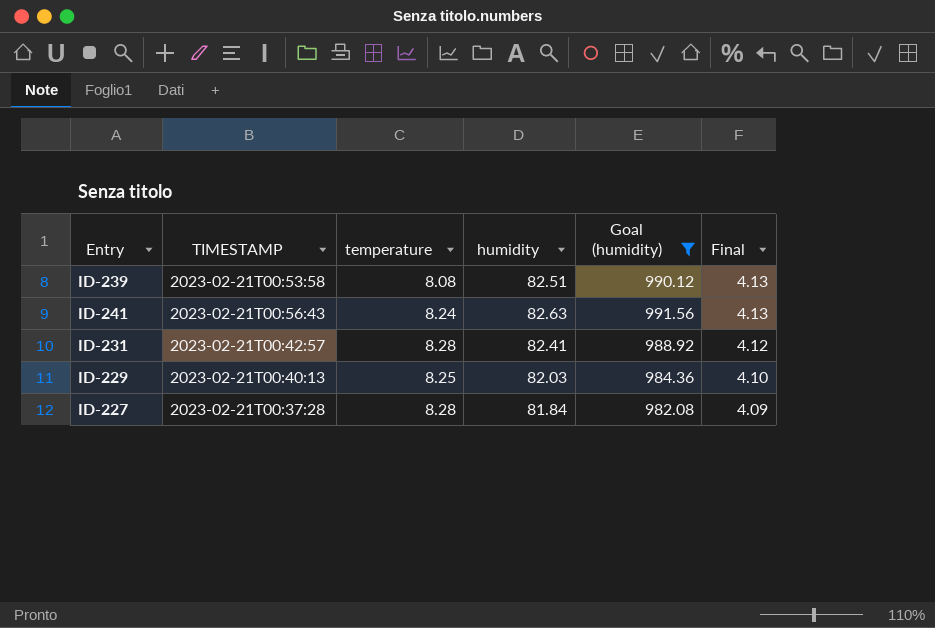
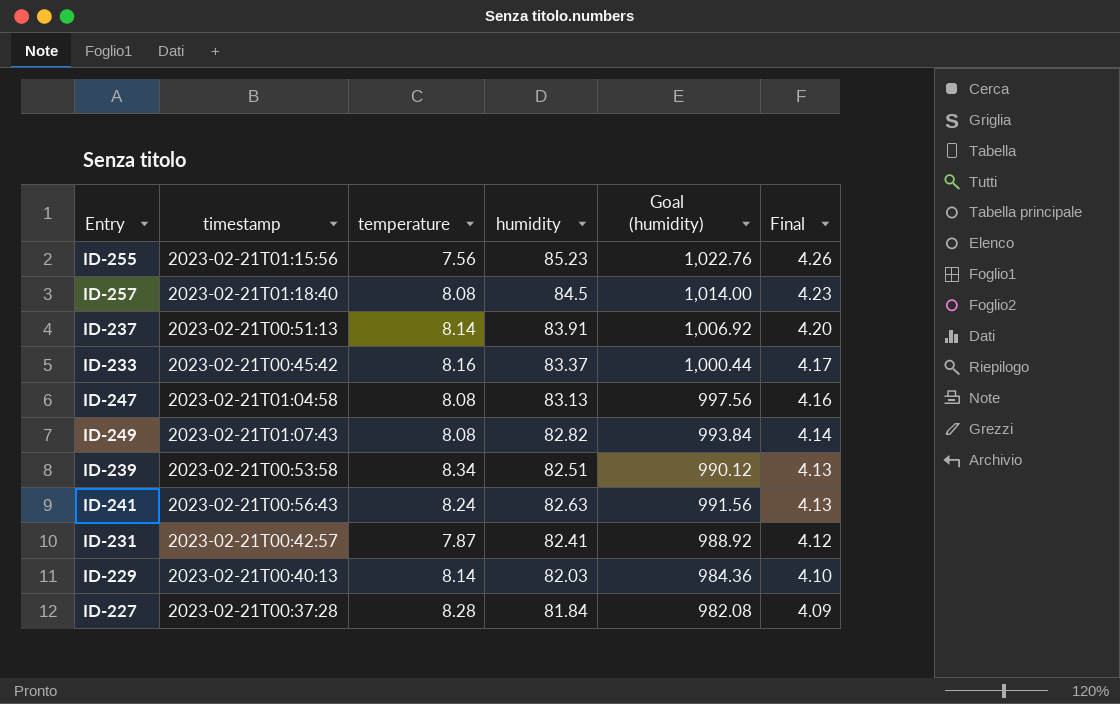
filter: Goal (humidity) <= 991.56 -> none
column name: TIMESTAMP -> timestamp
ID-239 | temperature: 8.08 -> 8.34
ID-231 | temperature: 8.28 -> 7.87
ID-229 | temperature: 8.25 -> 8.14

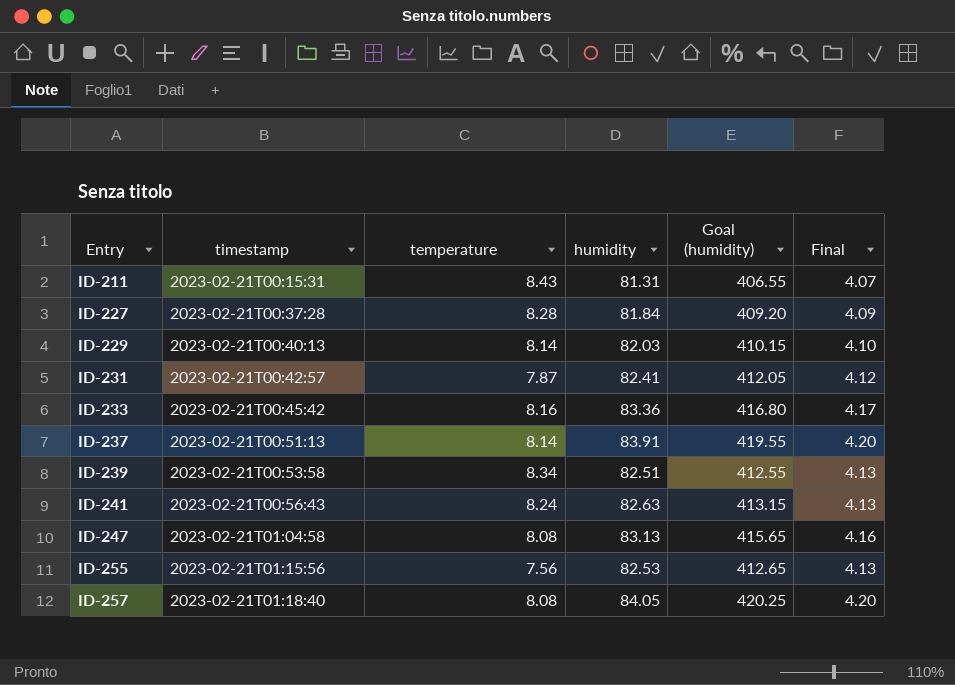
row order: Final descending -> Entry ascending
column Goal (humidity) | formula: [humidity] * 12 -> [humidity] * 5
row ID-249: 2023-02-21T01:07:43 | 8.08 | 82.82 | 993.84 | 4.14 -> none
row ID-211: none -> 2023-02-21T00:15:31 | 8.43 | 81.31 | 406.55 | 4.07
ID-233 | humidity: 83.37 -> 83.36
ID-255 | humidity: 85.23 -> 82.53
ID-255 | Final: 4.26 -> 4.13
ID-257 | humidity: 84.5 -> 84.05
ID-257 | Final: 4.23 -> 4.20

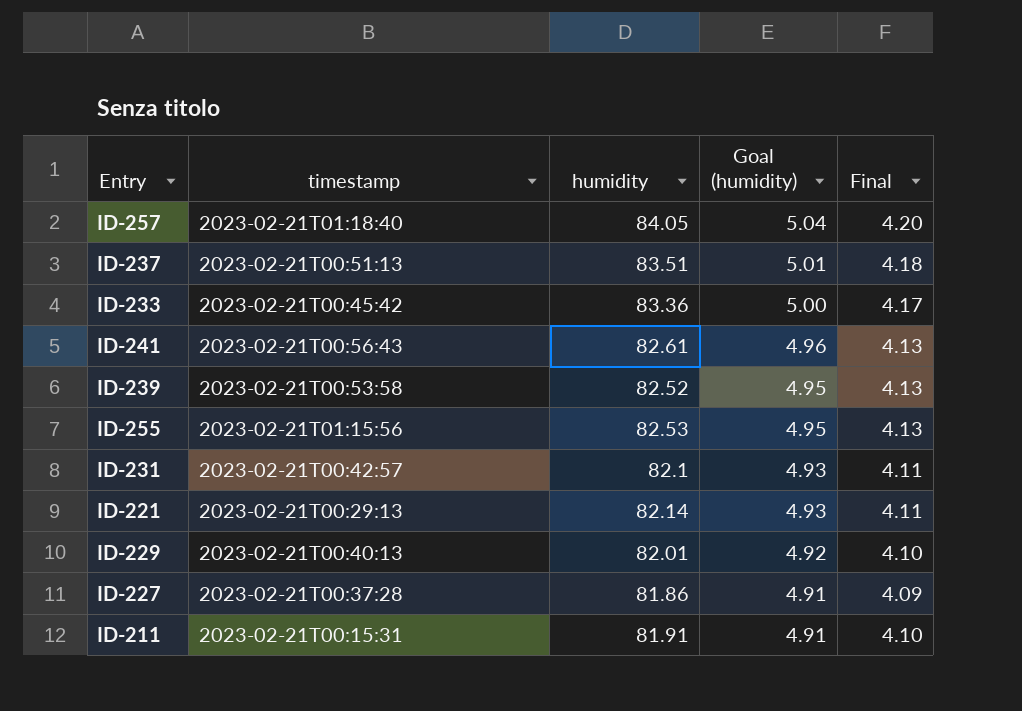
row order: Entry ascending -> Goal (humidity) descending
column temperature | position: 3 -> none
column Goal (humidity) | formula: [humidity] * 5 -> [humidity] * 0.06
row ID-247: 2023-02-21T01:04:58 | 8.08 | 83.13 | 415.65 | 4.16 -> none
ID-237 | humidity: 83.91 -> 83.51
ID-237 | Final: 4.20 -> 4.18
ID-241 | humidity: 82.63 -> 82.61
ID-239 | humidity: 82.51 -> 82.52
ID-231 | humidity: 82.41 -> 82.1
ID-231 | Final: 4.12 -> 4.11
row ID-221: none -> 2023-02-21T00:29:13 | 82.14 | 4.93 | 4.11
ID-229 | humidity: 82.03 -> 82.01
ID-227 | humidity: 81.84 -> 81.86
ID-211 | humidity: 81.31 -> 81.91
ID-211 | Final: 4.07 -> 4.10

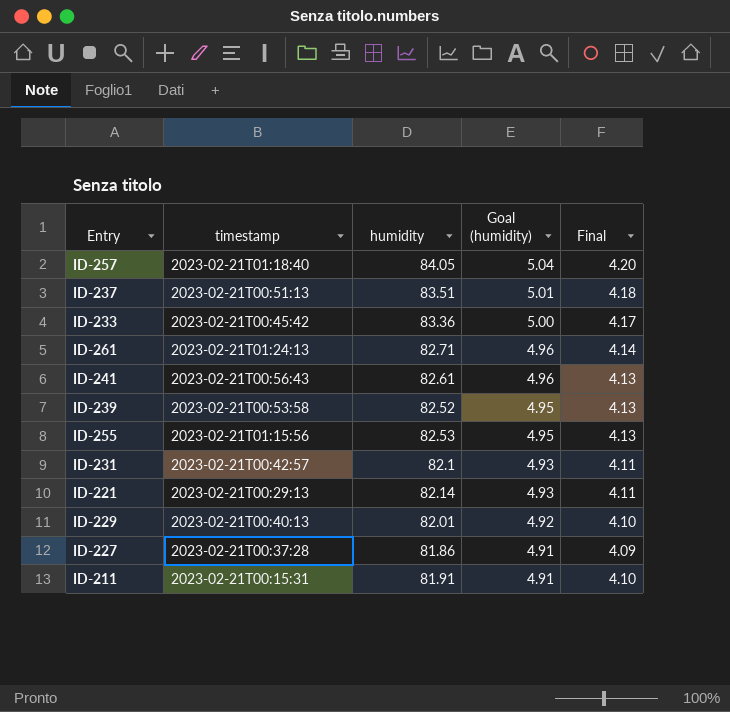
row ID-261: none -> 2023-02-21T01:24:13 | 82.71 | 4.96 | 4.14

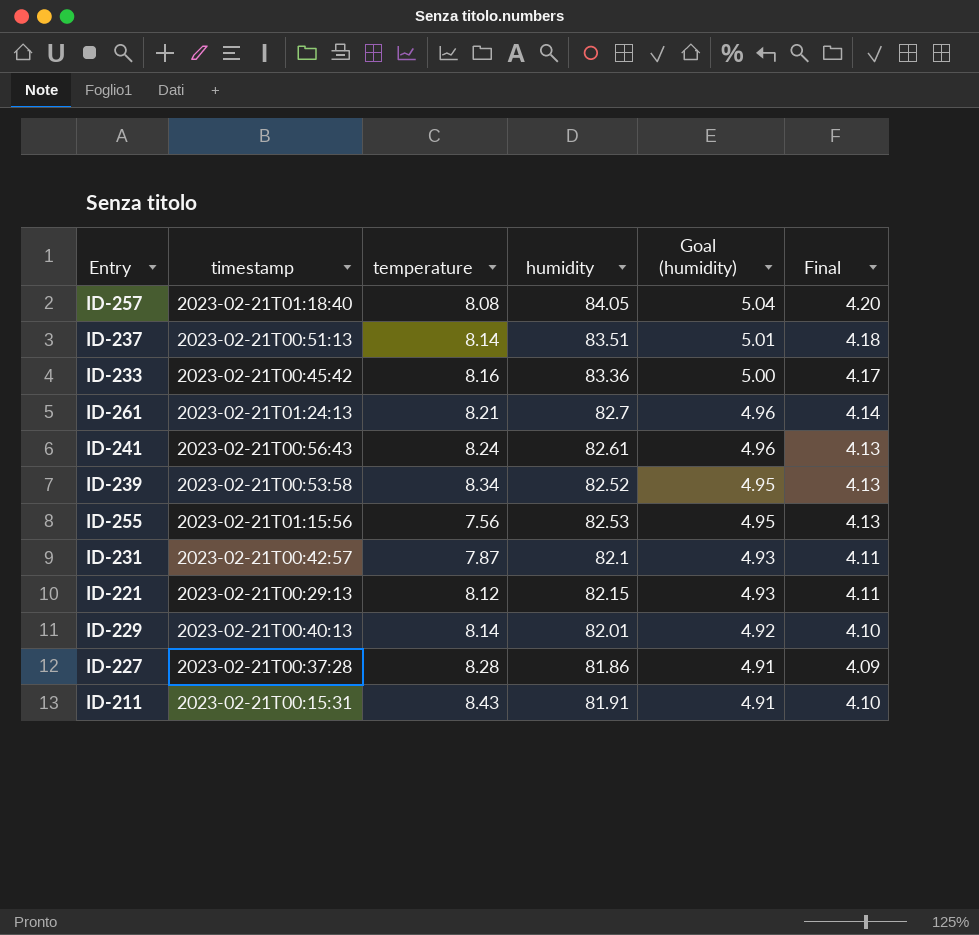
column temperature | position: none -> 3
ID-261 | humidity: 82.71 -> 82.7
ID-221 | humidity: 82.14 -> 82.15

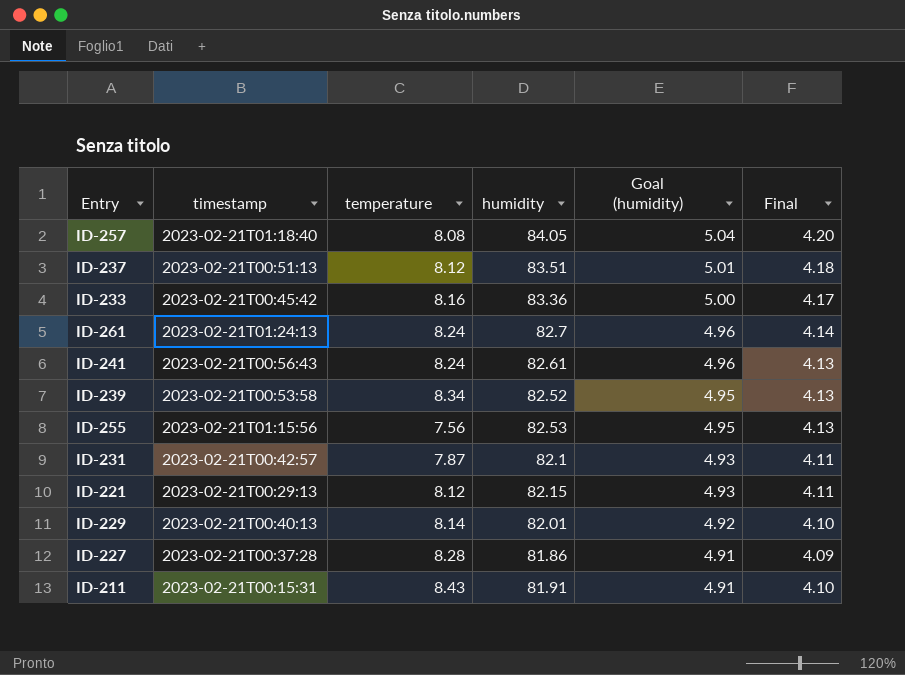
ID-237 | temperature: 8.14 -> 8.12
ID-261 | temperature: 8.21 -> 8.24

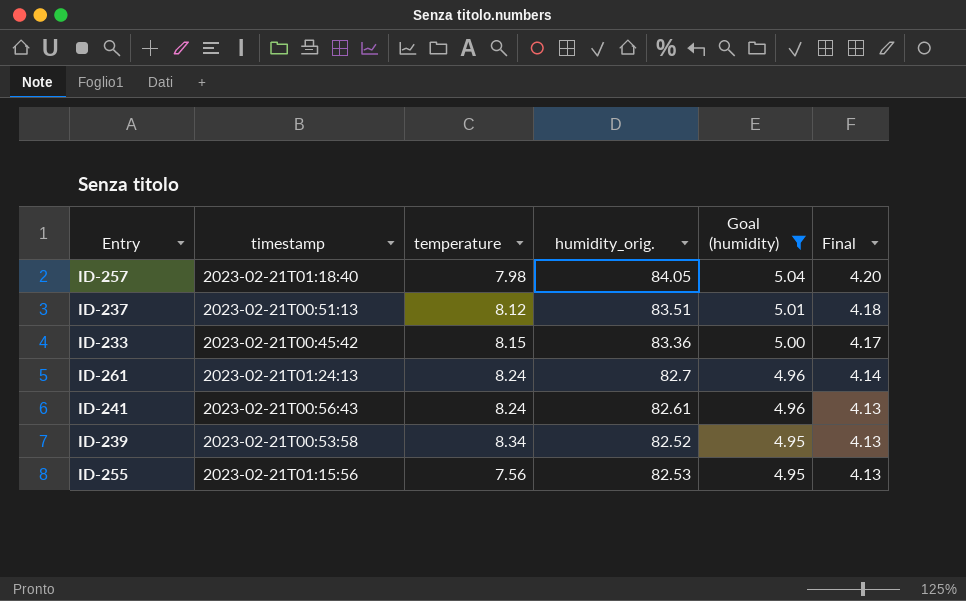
filter: none -> Goal (humidity) >= 4.95
column name: humidity -> humidity_orig.
ID-257 | temperature: 8.08 -> 7.98
ID-233 | temperature: 8.16 -> 8.15

